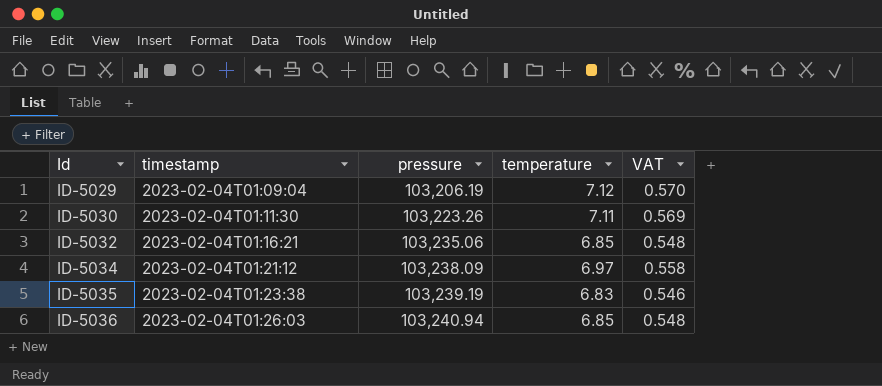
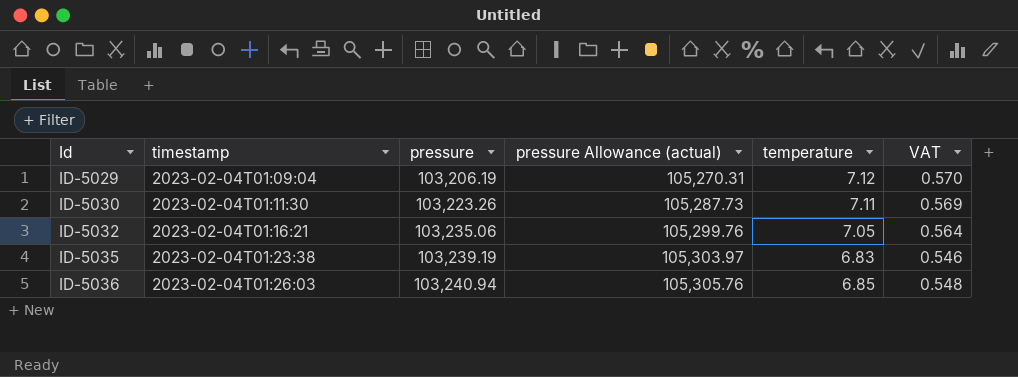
column pressure Allowance (actual) | formula: none -> [pressure] * 1.02
row ID-5034: 2023-02-04T01:21:12 | 103,238.09 | 6.97 | 0.558 -> none
ID-5032 | temperature: 6.85 -> 7.05
ID-5032 | VAT: 0.548 -> 0.564

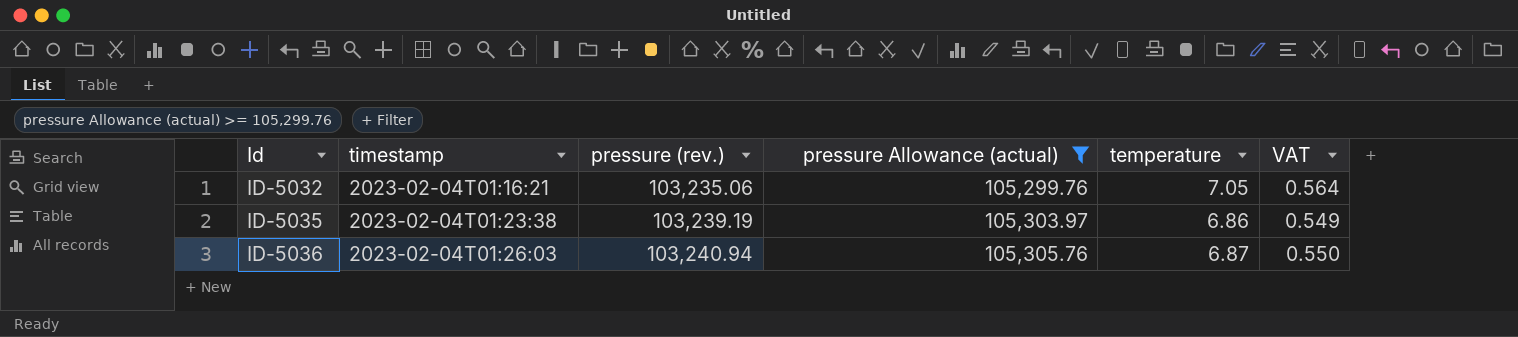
filter: none -> pressure Allowance (actual) >= 105,299.76
column name: pressure -> pressure (rev.)
ID-5035 | temperature: 6.83 -> 6.86
ID-5035 | VAT: 0.546 -> 0.549
ID-5036 | temperature: 6.85 -> 6.87
ID-5036 | VAT: 0.548 -> 0.550

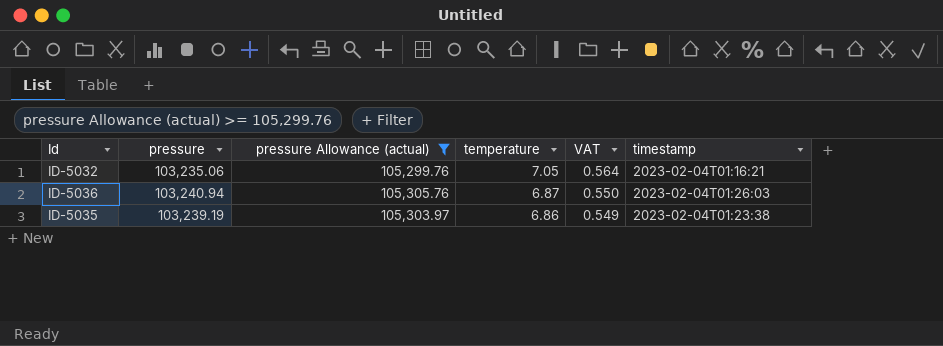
row order: Id ascending -> temperature descending
column name: pressure (rev.) -> pressure
column timestamp | position: 2 -> 6

